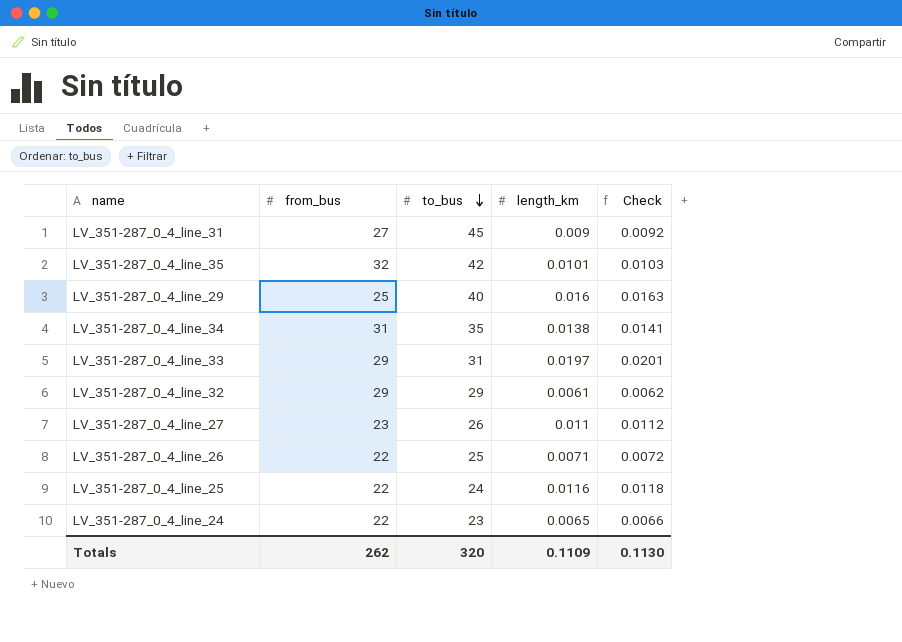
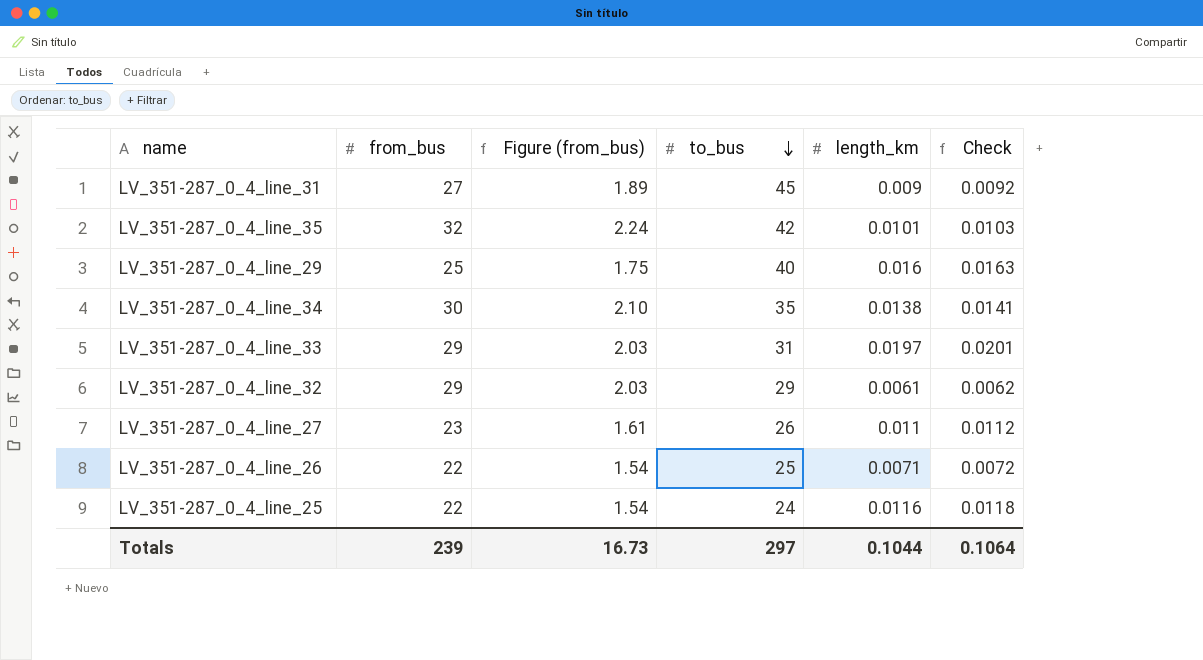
column Figure (from_bus) | formula: none -> [from_bus] * 0.07
row LV_351-287_0_4_line_24: 22 | 23 | 0.0065 | 0.0066 -> none
LV_351-287_0_4_line_34 | from_bus: 31 -> 30
Totals | from_bus: 262 -> 239
Totals | to_bus: 320 -> 297
Totals | length_km: 0.1109 -> 0.1044
Totals | Check: 0.1130 -> 0.1064

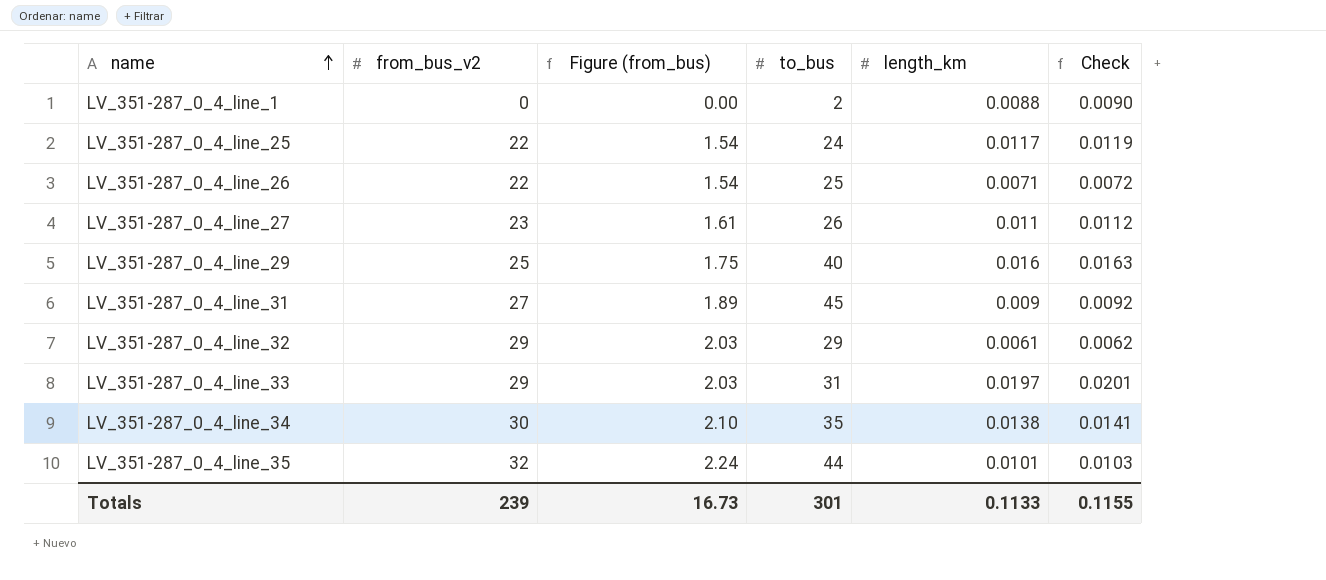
row order: to_bus descending -> name ascending
column name: from_bus -> from_bus_v2
row LV_351-287_0_4_line_1: none -> 0 | 0.00 | 2 | 0.0088 | 0.0090
LV_351-287_0_4_line_25 | length_km: 0.0116 -> 0.0117
LV_351-287_0_4_line_25 | Check: 0.0118 -> 0.0119
LV_351-287_0_4_line_35 | to_bus: 42 -> 44
Totals | to_bus: 297 -> 301
Totals | length_km: 0.1044 -> 0.1133
Totals | Check: 0.1064 -> 0.1155

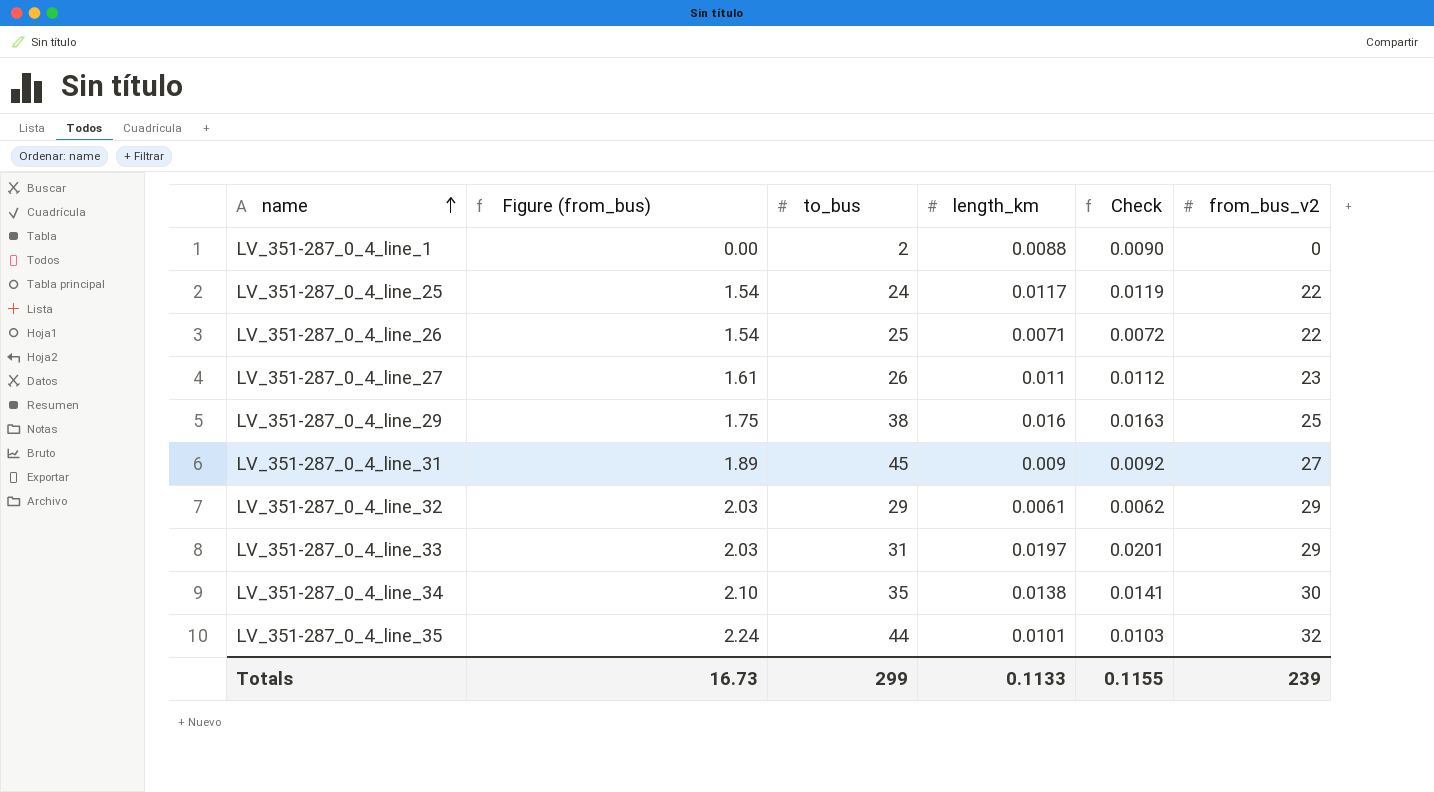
column from_bus_v2 | position: 2 -> 6
LV_351-287_0_4_line_29 | to_bus: 40 -> 38
Totals | to_bus: 301 -> 299

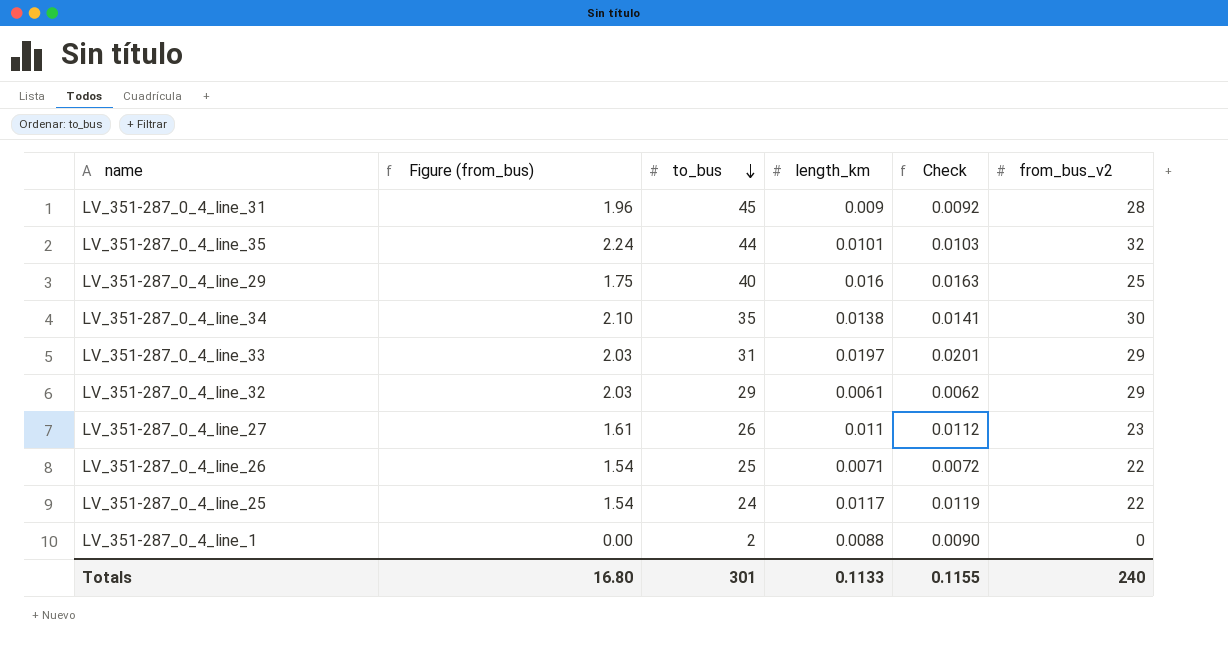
row order: name ascending -> to_bus descending
LV_351-287_0_4_line_31 | Figure (from_bus): 1.89 -> 1.96
LV_351-287_0_4_line_31 | from_bus_v2: 27 -> 28
LV_351-287_0_4_line_29 | to_bus: 38 -> 40
Totals | Figure (from_bus): 16.73 -> 16.80
Totals | to_bus: 299 -> 301
Totals | from_bus_v2: 239 -> 240

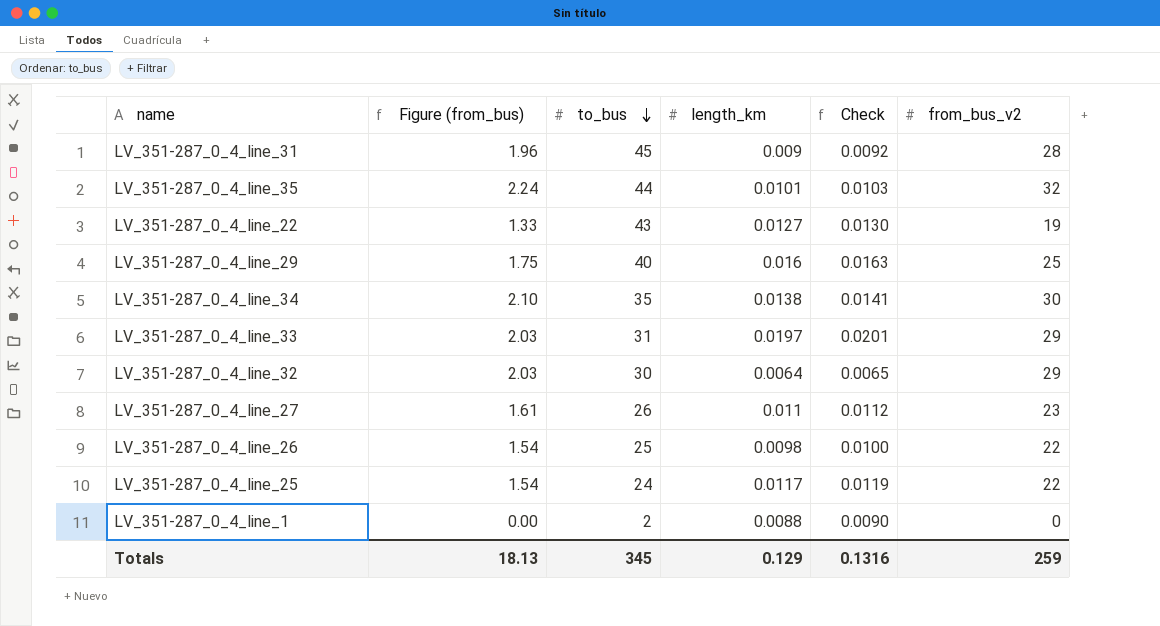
row LV_351-287_0_4_line_22: none -> 1.33 | 43 | 0.0127 | 0.0130 | 19
LV_351-287_0_4_line_32 | to_bus: 29 -> 30
LV_351-287_0_4_line_32 | length_km: 0.0061 -> 0.0064
LV_351-287_0_4_line_32 | Check: 0.0062 -> 0.0065
LV_351-287_0_4_line_26 | length_km: 0.0071 -> 0.0098
LV_351-287_0_4_line_26 | Check: 0.0072 -> 0.0100
Totals | Figure (from_bus): 16.80 -> 18.13
Totals | to_bus: 301 -> 345
Totals | length_km: 0.1133 -> 0.129
Totals | Check: 0.1155 -> 0.1316
Totals | from_bus_v2: 240 -> 259

